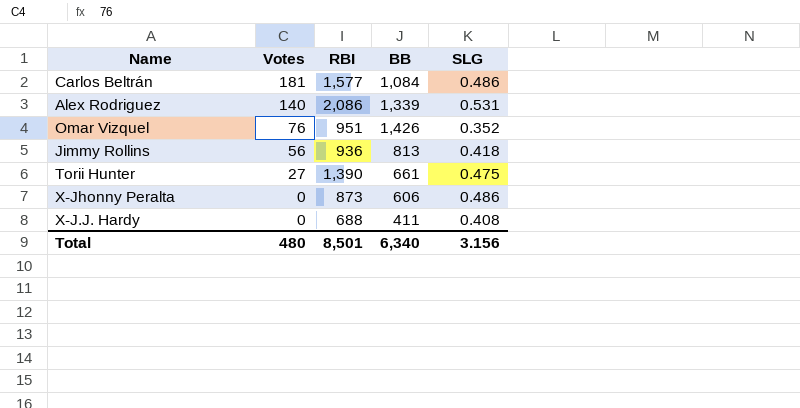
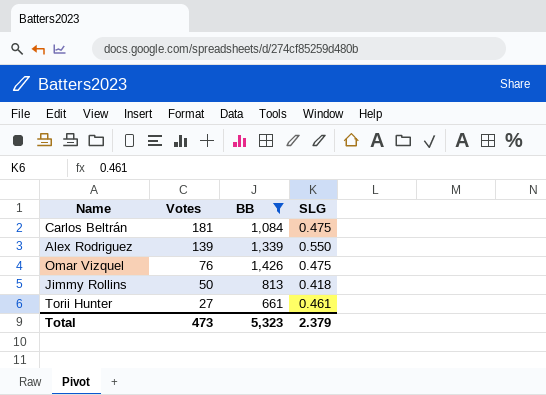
filter: none -> BB >= 661
column RBI | position: 3 -> none
Carlos Beltrán | SLG: 0.486 -> 0.475
Alex Rodriguez | Votes: 140 -> 139
Alex Rodriguez | SLG: 0.531 -> 0.550
Omar Vizquel | SLG: 0.352 -> 0.475
Jimmy Rollins | Votes: 56 -> 50
Torii Hunter | SLG: 0.475 -> 0.461
Total | Votes: 480 -> 473
Total | BB: 6,340 -> 5,323
Total | SLG: 3.156 -> 2.379

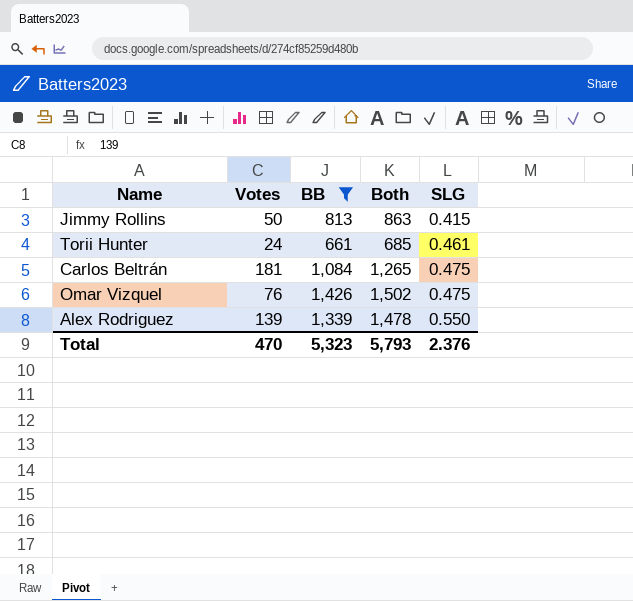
row order: Votes descending -> SLG ascending
column Both | formula: none -> [Votes] + [BB]
Jimmy Rollins | SLG: 0.418 -> 0.415
Torii Hunter | Votes: 27 -> 24
Total | Votes: 473 -> 470
Total | SLG: 2.379 -> 2.376

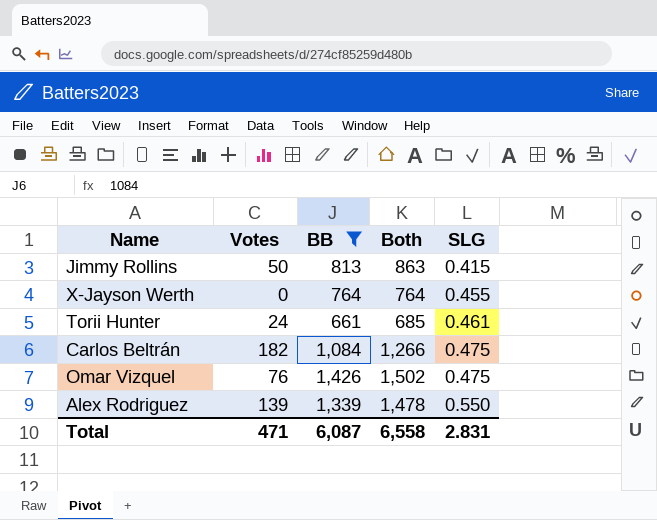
row X-Jayson Werth: none -> 0 | 764 | 764 | 0.455
Carlos Beltrán | Votes: 181 -> 182
Carlos Beltrán | Both: 1,265 -> 1,266
Total | Votes: 470 -> 471
Total | BB: 5,323 -> 6,087
Total | Both: 5,793 -> 6,558
Total | SLG: 2.376 -> 2.831

